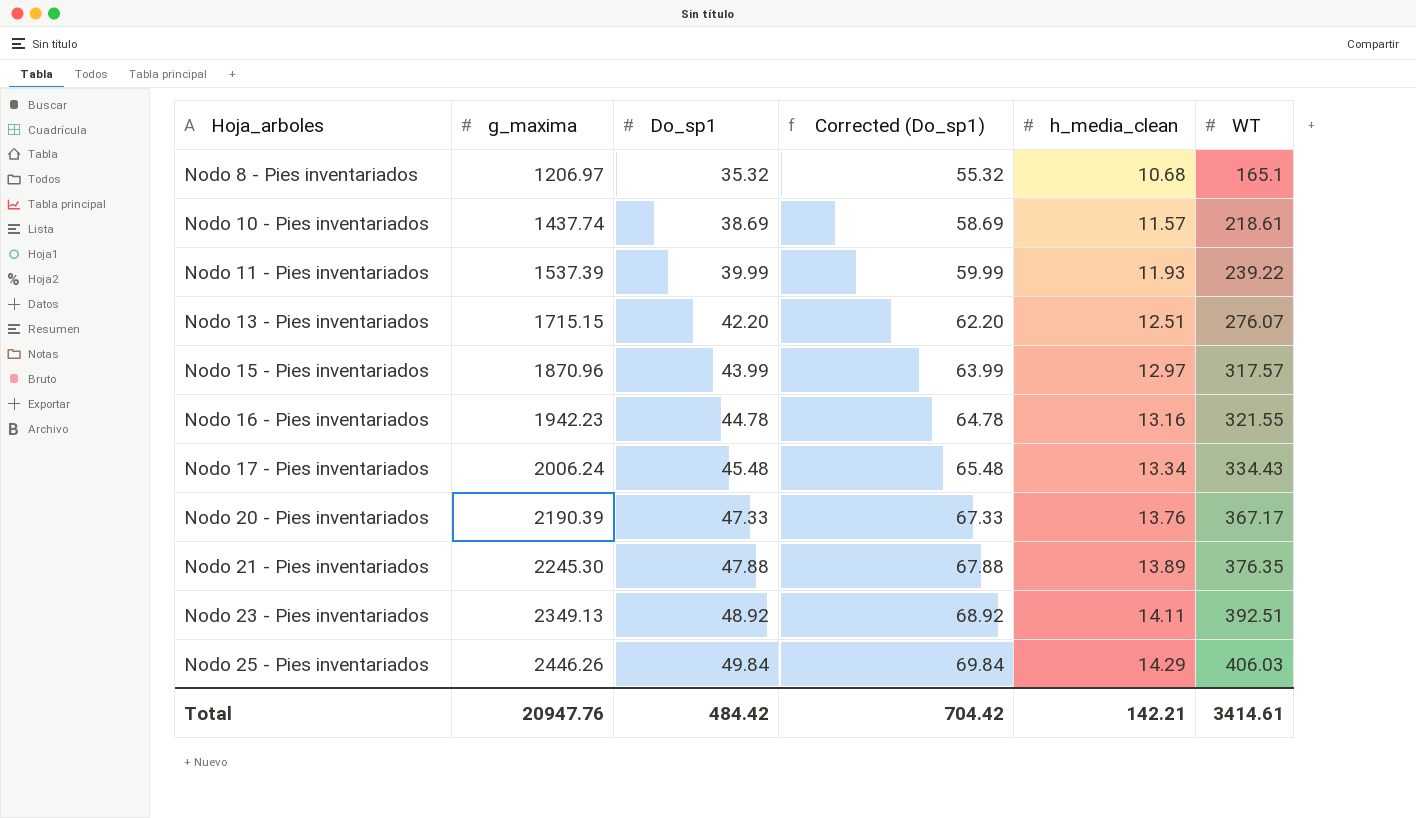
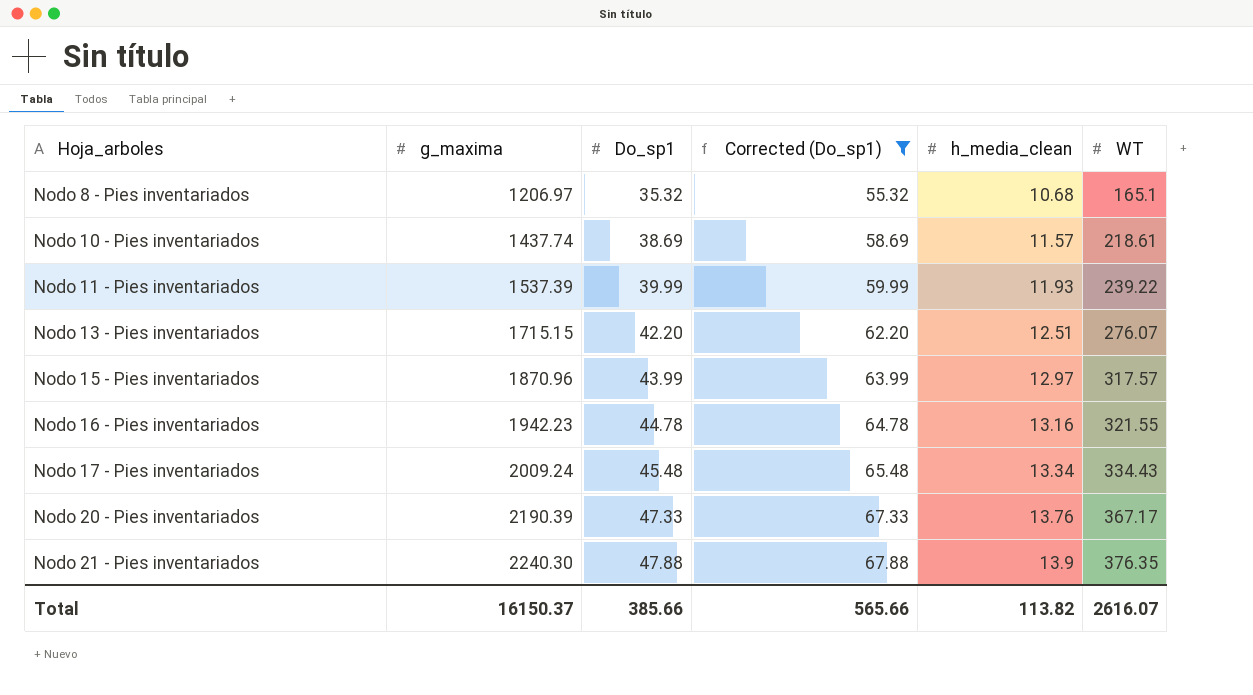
filter: none -> Corrected (Do_sp1) <= 67.88
Nodo 17 - Pies inventariados | g_maxima: 2006.24 -> 2009.24
Nodo 21 - Pies inventariados | g_maxima: 2245.30 -> 2240.30
Nodo 21 - Pies inventariados | h_media_clean: 13.89 -> 13.9
Total | g_maxima: 20947.76 -> 16150.37
Total | Do_sp1: 484.42 -> 385.66
Total | Corrected (Do_sp1): 704.42 -> 565.66
Total | h_media_clean: 142.21 -> 113.82
Total | WT: 3414.61 -> 2616.07

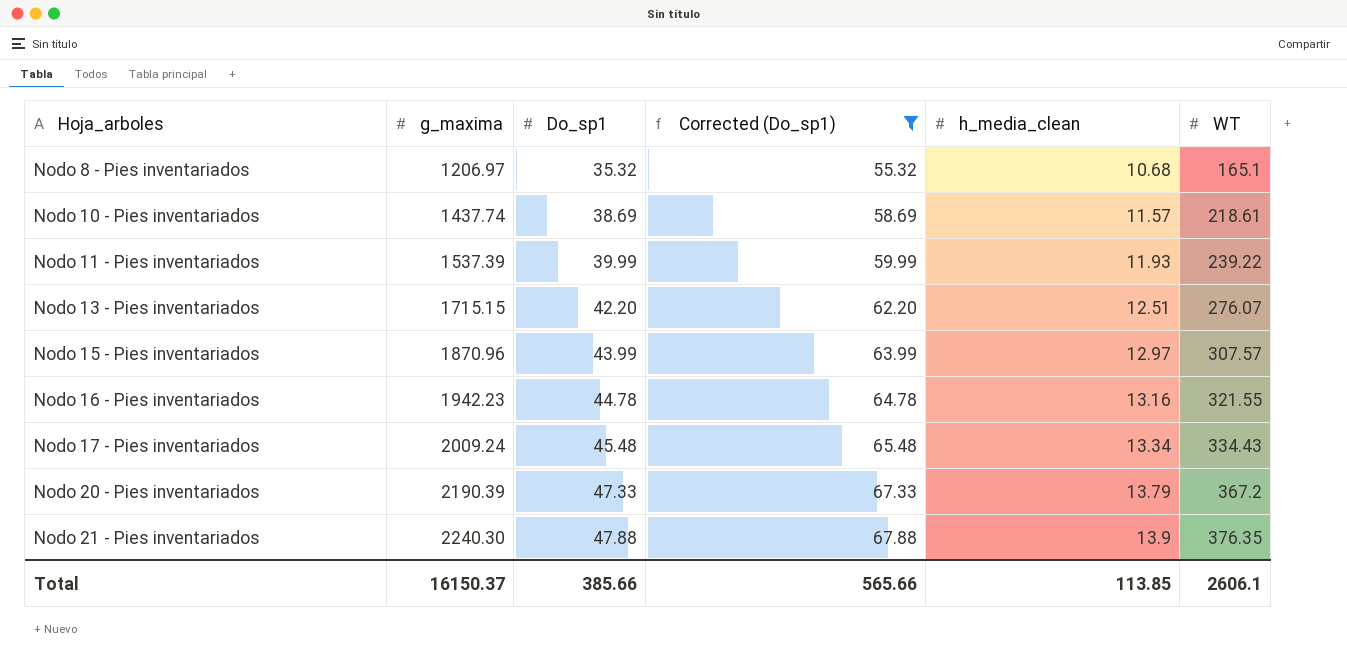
Nodo 15 - Pies inventariados | WT: 317.57 -> 307.57
Nodo 20 - Pies inventariados | h_media_clean: 13.76 -> 13.79
Nodo 20 - Pies inventariados | WT: 367.17 -> 367.2
Total | h_media_clean: 113.82 -> 113.85
Total | WT: 2616.07 -> 2606.1

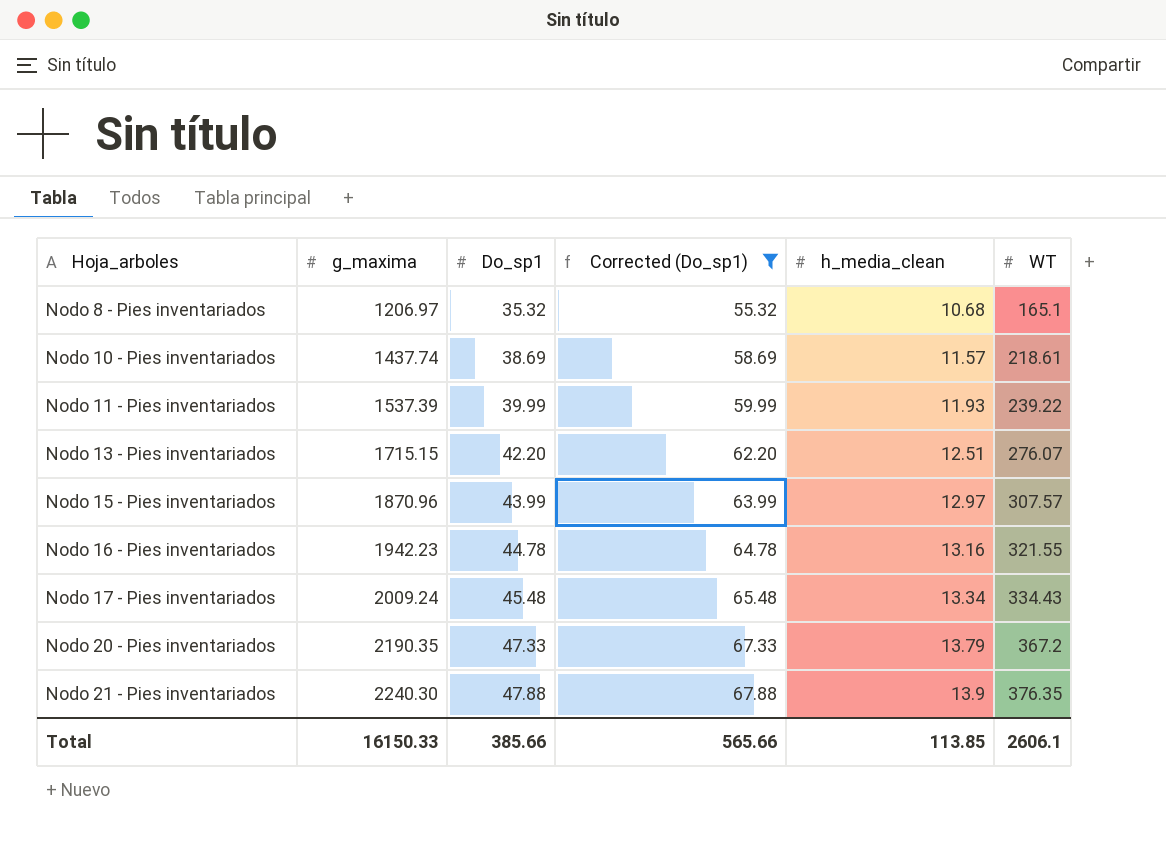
Nodo 20 - Pies inventariados | g_maxima: 2190.39 -> 2190.35
Total | g_maxima: 16150.37 -> 16150.33

